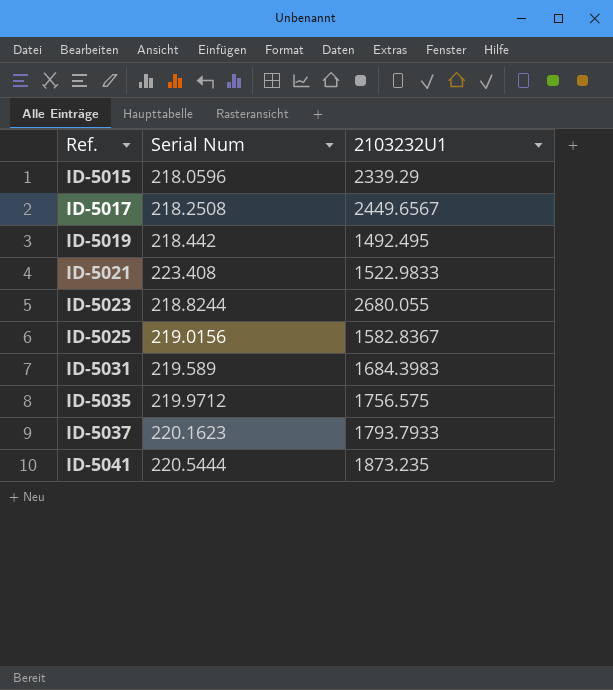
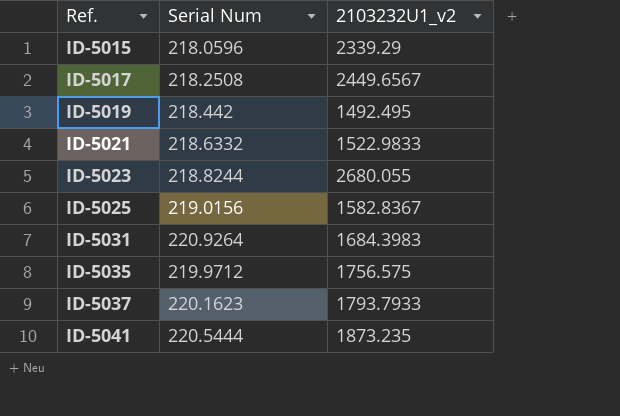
column name: 2103232U1 -> 2103232U1_v2
ID-5021 | Serial Num: 223.408 -> 218.6332
ID-5031 | Serial Num: 219.589 -> 220.9264

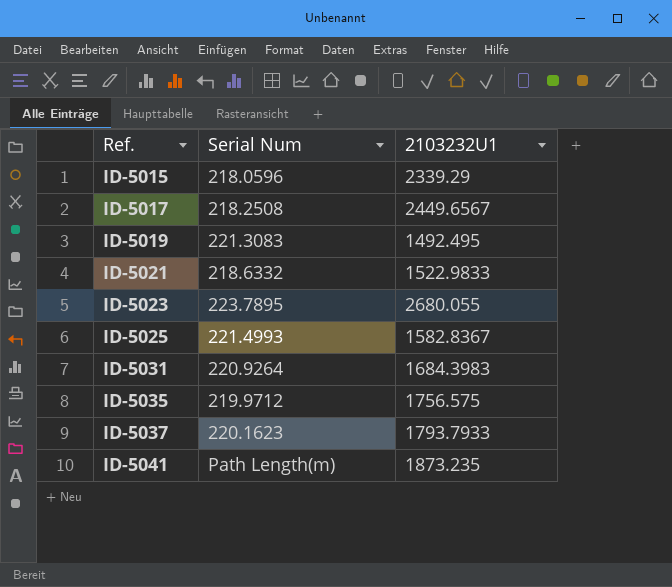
column name: 2103232U1_v2 -> 2103232U1
ID-5019 | Serial Num: 218.442 -> 221.3083
ID-5023 | Serial Num: 218.8244 -> 223.7895
ID-5025 | Serial Num: 219.0156 -> 221.4993
ID-5041 | Serial Num: 220.5444 -> Path Length(m)

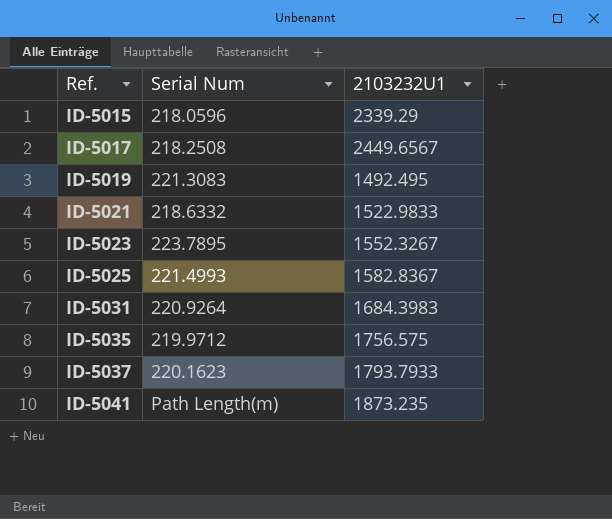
ID-5023 | 2103232U1: 2680.055 -> 1552.3267

